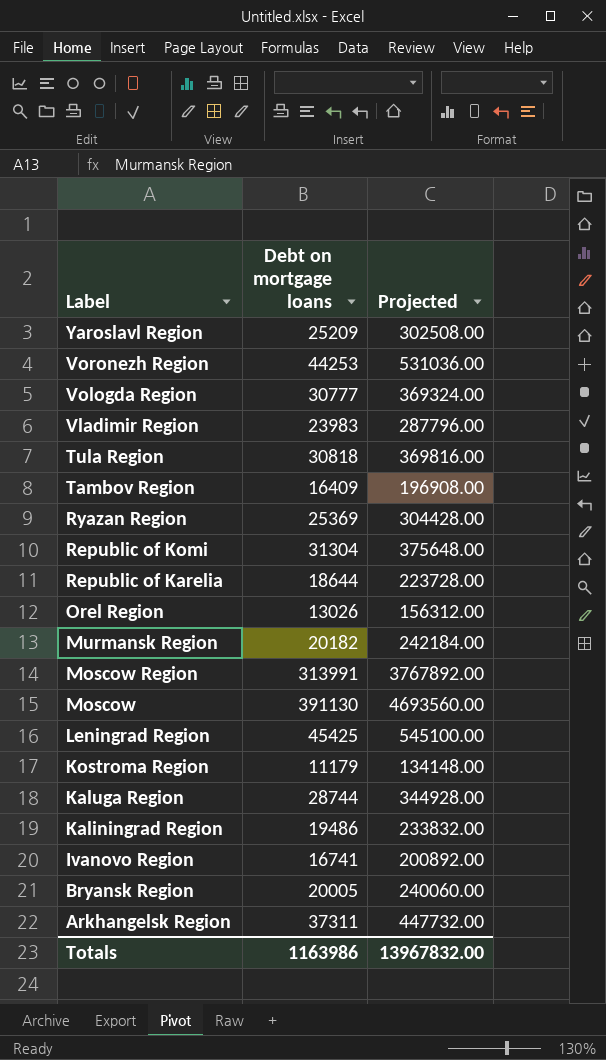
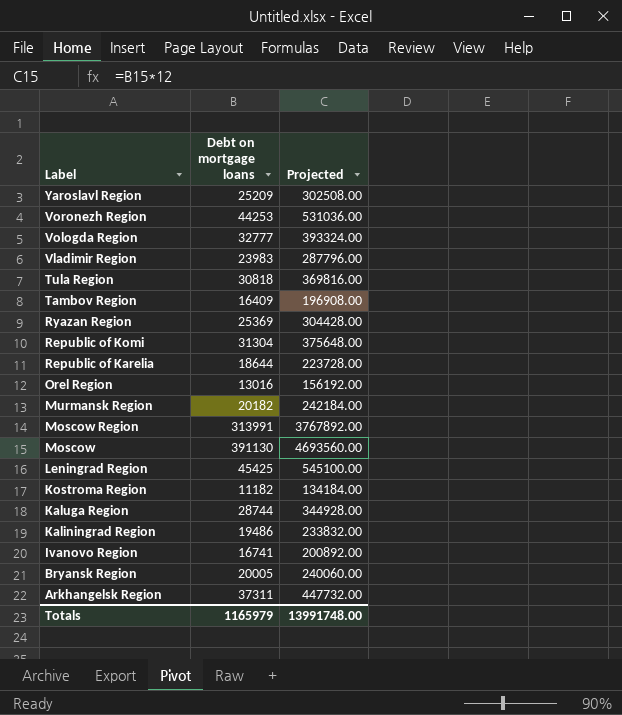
Vologda Region | Debt on mortgage loans: 30777 -> 32777
Vologda Region | Projected: 369324.00 -> 393324.00
Orel Region | Debt on mortgage loans: 13026 -> 13016
Orel Region | Projected: 156312.00 -> 156192.00
Kostroma Region | Debt on mortgage loans: 11179 -> 11182
Kostroma Region | Projected: 134148.00 -> 134184.00
Totals | Debt on mortgage loans: 1163986 -> 1165979
Totals | Projected: 13967832.00 -> 13991748.00

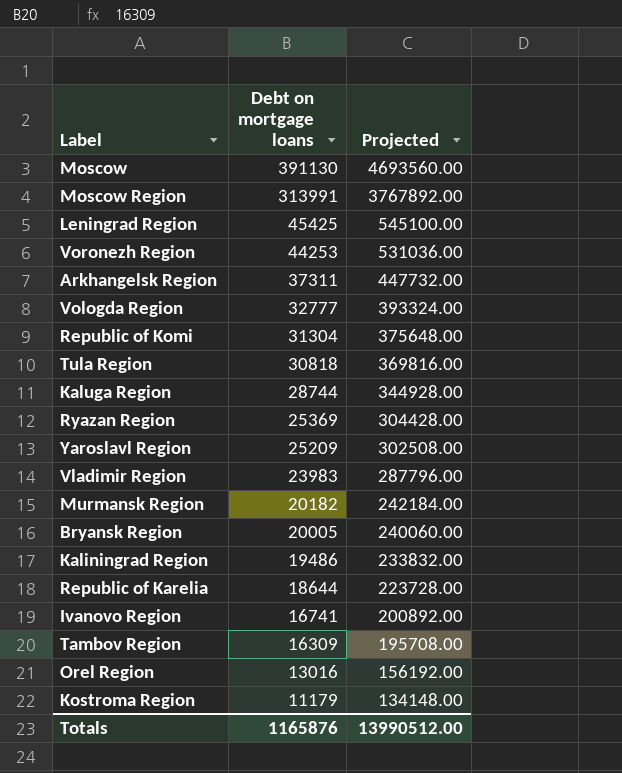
row order: Label descending -> Debt on mortgage loans descending
Tambov Region | Debt on mortgage loans: 16409 -> 16309
Tambov Region | Projected: 196908.00 -> 195708.00
Kostroma Region | Debt on mortgage loans: 11182 -> 11179
Kostroma Region | Projected: 134184.00 -> 134148.00
Totals | Debt on mortgage loans: 1165979 -> 1165876
Totals | Projected: 13991748.00 -> 13990512.00

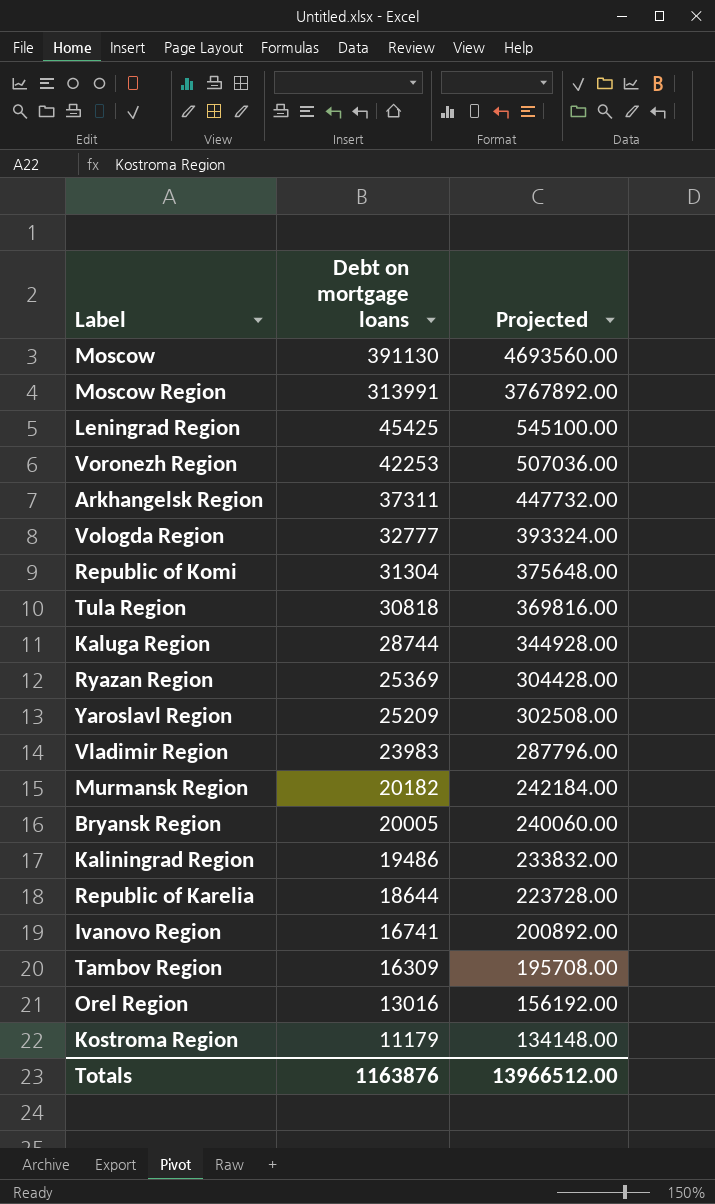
Voronezh Region | Debt on mortgage loans: 44253 -> 42253
Voronezh Region | Projected: 531036.00 -> 507036.00
Totals | Debt on mortgage loans: 1165876 -> 1163876
Totals | Projected: 13990512.00 -> 13966512.00

